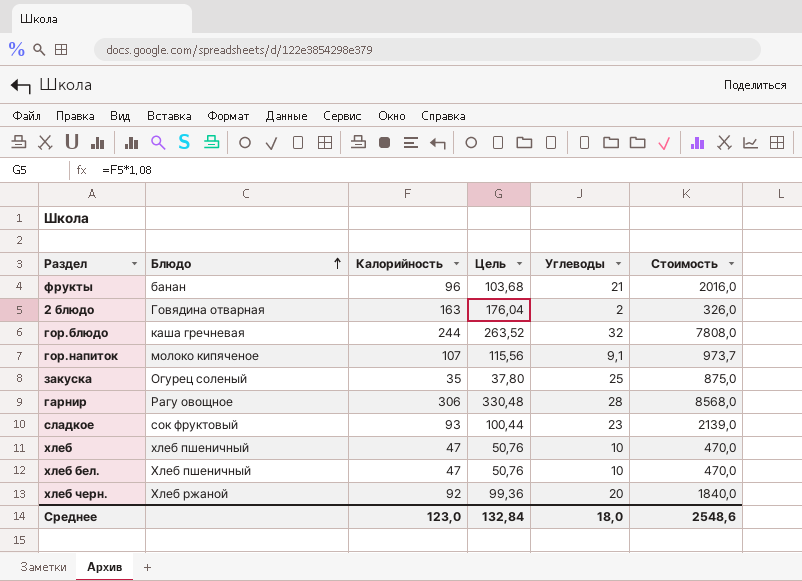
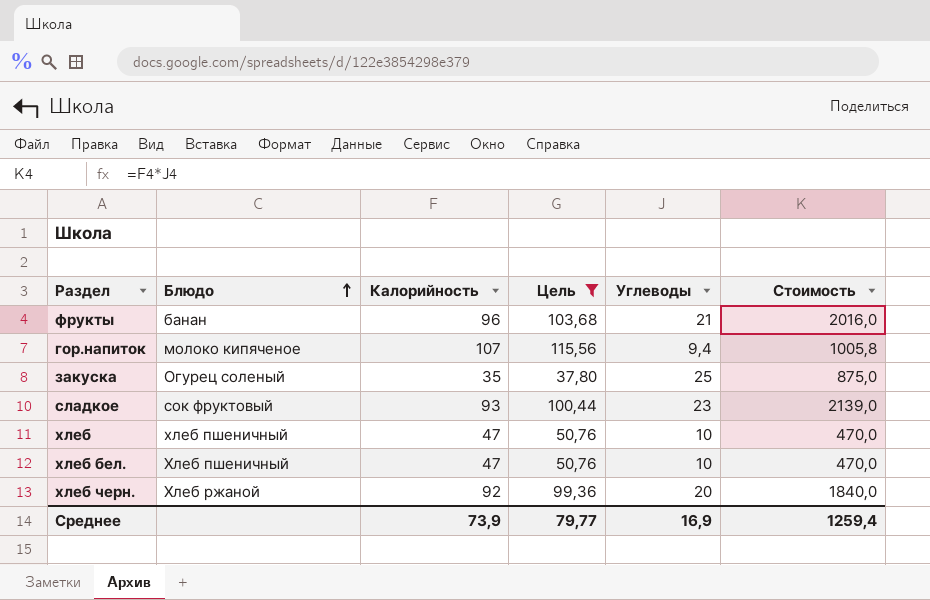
filter: none -> Цель <= 115,56
гор.напиток | Углеводы: 9,1 -> 9,4
гор.напиток | Стоимость: 973,7 -> 1005,8
Среднее | Калорийность: 123,0 -> 73,9
Среднее | Цель: 132,84 -> 79,77
Среднее | Углеводы: 18,0 -> 16,9
Среднее | Стоимость: 2548,6 -> 1259,4

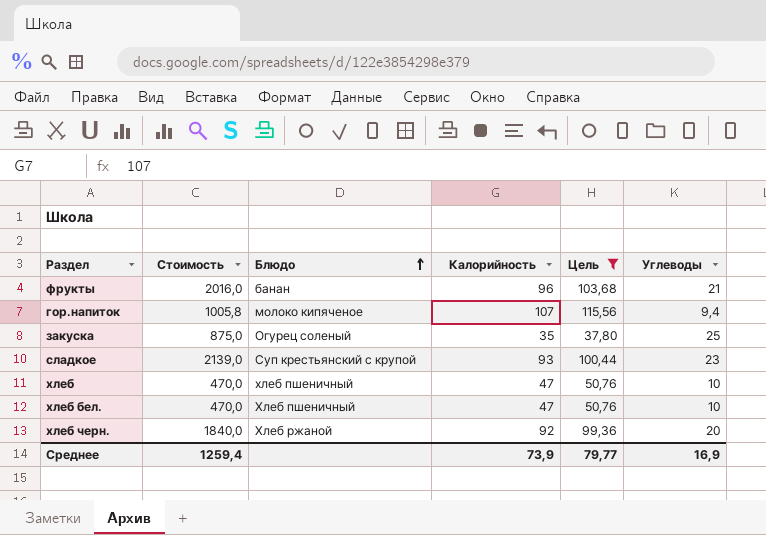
column Стоимость | position: 6 -> 2
сладкое | Блюдо: сок фруктовый -> Суп крестьянский с крупой

